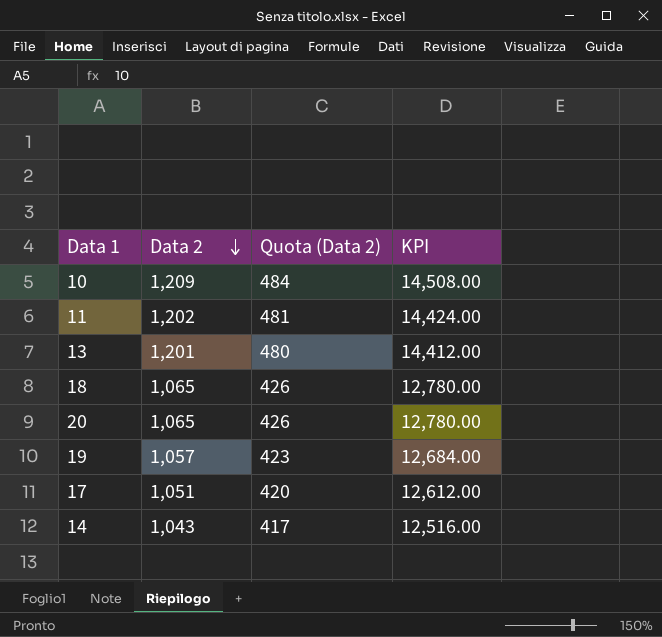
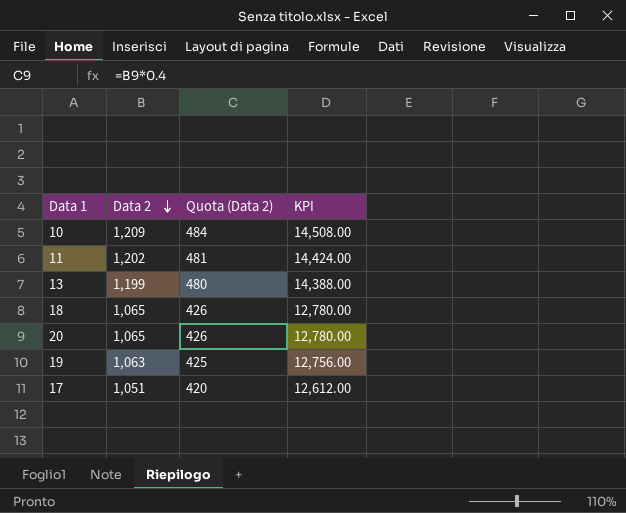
row 14: 1,043 | 417 | 12,516.00 -> none
13 | Data 2: 1,201 -> 1,199
13 | KPI: 14,412.00 -> 14,388.00
19 | Data 2: 1,057 -> 1,063
19 | Quota (Data 2): 423 -> 425
19 | KPI: 12,684.00 -> 12,756.00

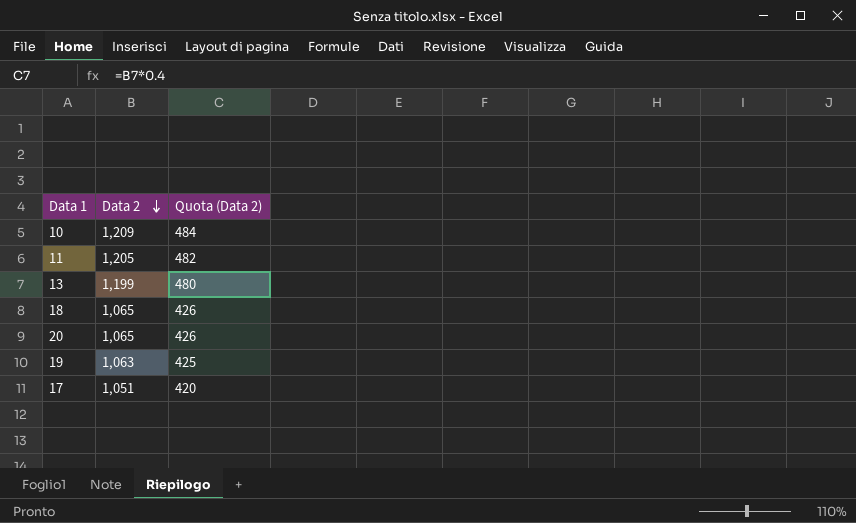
column KPI | formula: [Data 2] * 12 -> none
11 | Data 2: 1,202 -> 1,205
11 | Quota (Data 2): 481 -> 482

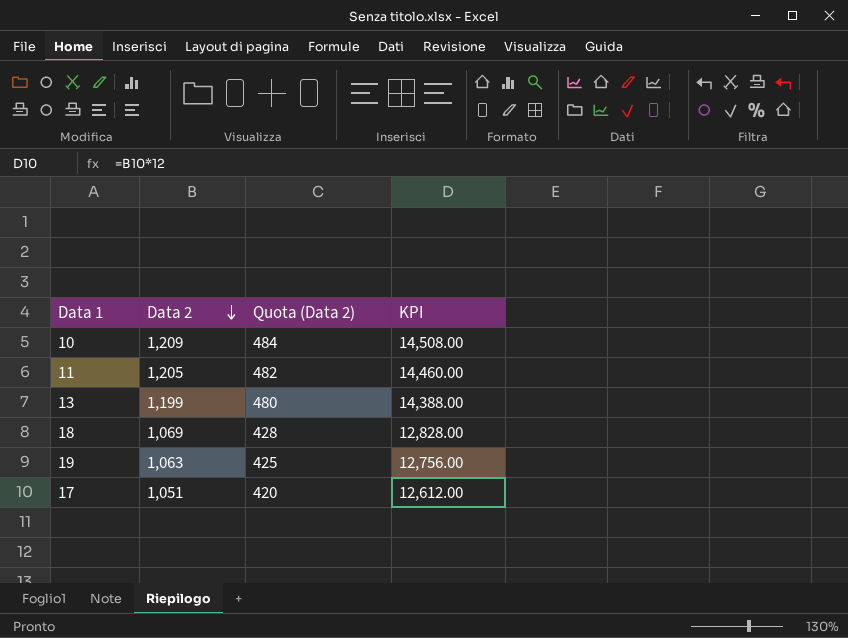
column KPI | formula: none -> [Data 2] * 12
row 20: 1,065 | 426 -> none
18 | Data 2: 1,065 -> 1,069
18 | Quota (Data 2): 426 -> 428

